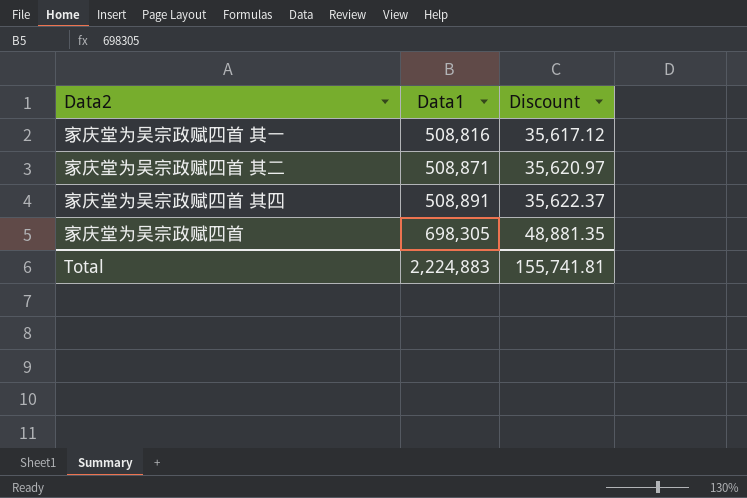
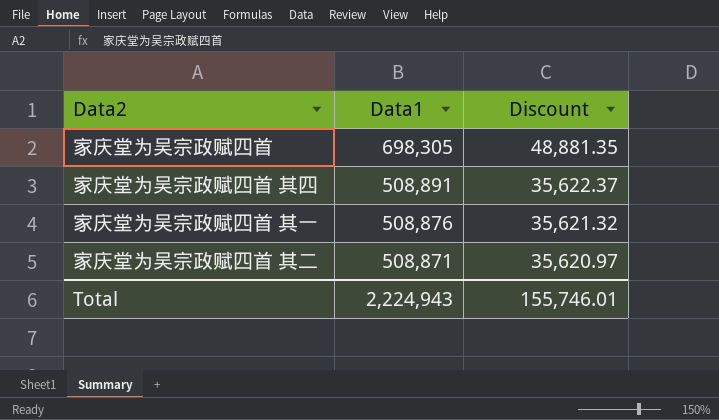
row order: Data1 ascending -> Data1 descending
家庆堂为吴宗政赋四首 其一 | Data1: 508,816 -> 508,876
家庆堂为吴宗政赋四首 其一 | Discount: 35,617.12 -> 35,621.32
Total | Data1: 2,224,883 -> 2,224,943
Total | Discount: 155,741.81 -> 155,746.01

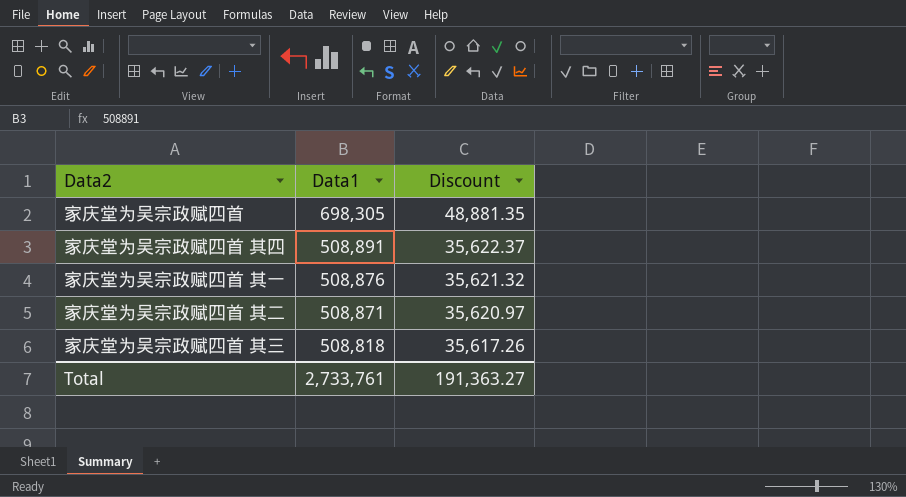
row 家庆堂为吴宗政赋四首 其三: none -> 508,818 | 35,617.26
Total | Data1: 2,224,943 -> 2,733,761
Total | Discount: 155,746.01 -> 191,363.27

